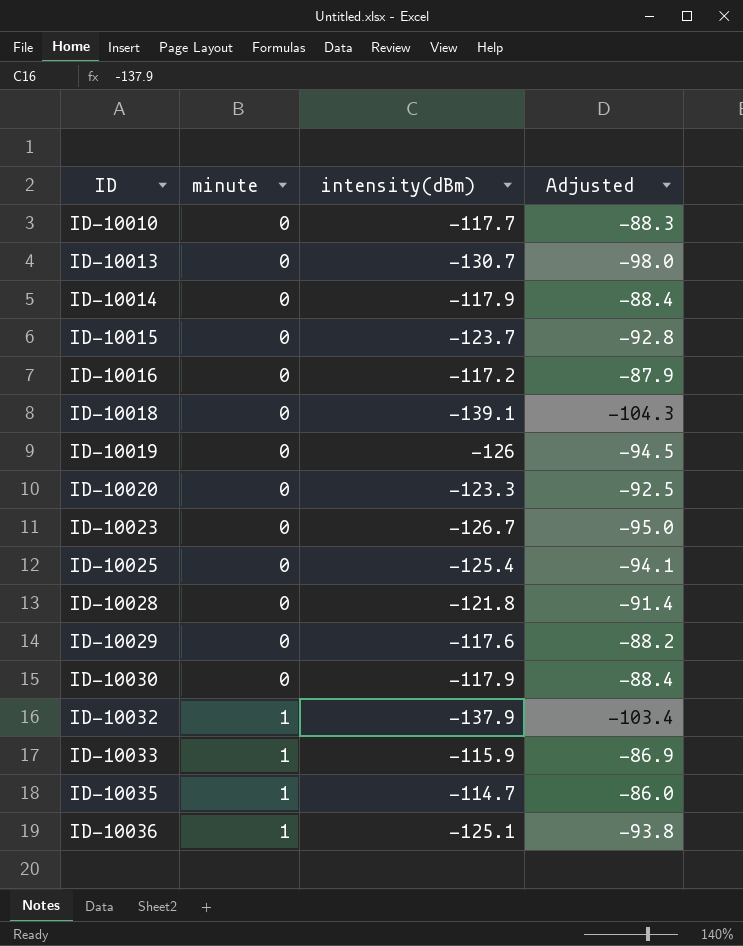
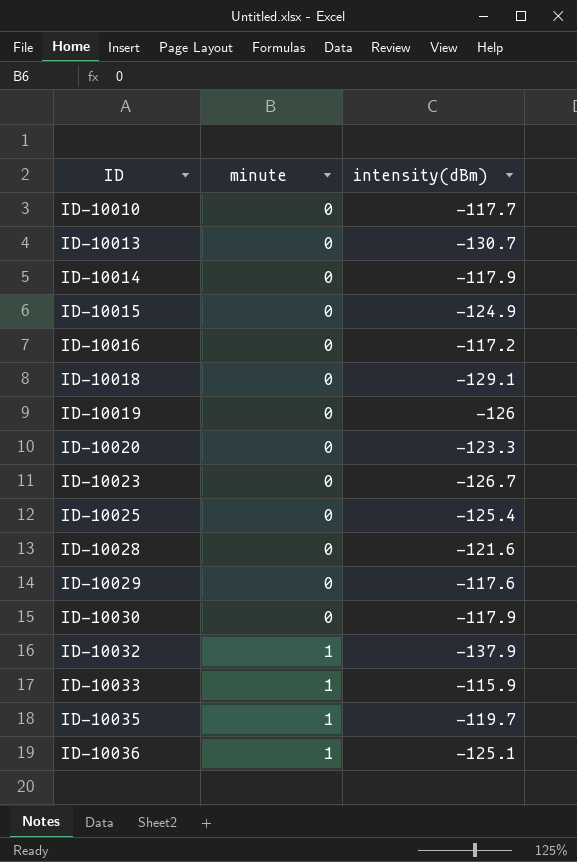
column Adjusted | formula: [intensity(dBm)] * 0.75 -> none
ID-10015 | intensity(dBm): -123.7 -> -124.9
ID-10018 | intensity(dBm): -139.1 -> -129.1
ID-10028 | intensity(dBm): -121.8 -> -121.6
ID-10035 | intensity(dBm): -114.7 -> -119.7

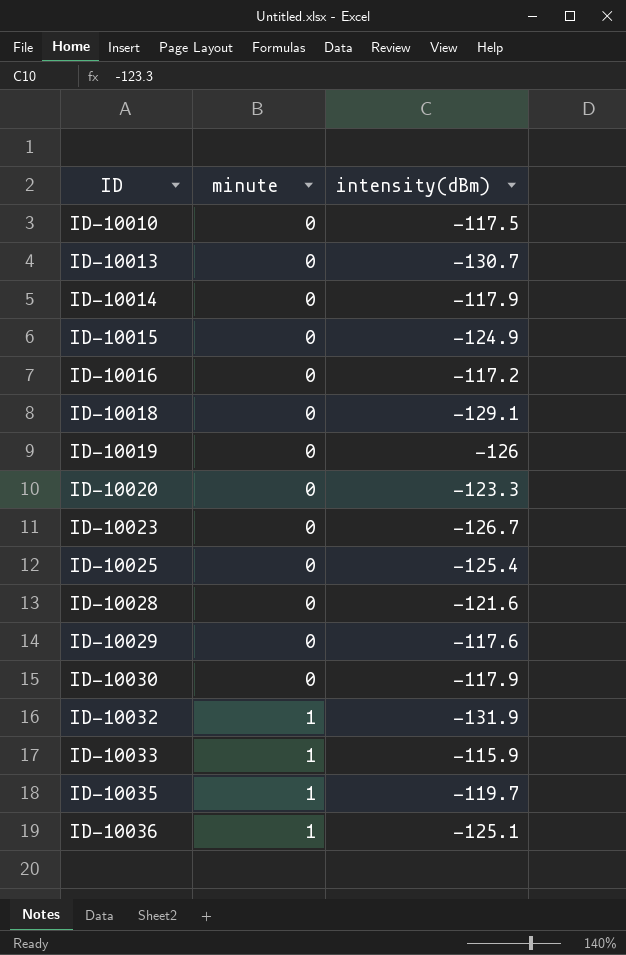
ID-10010 | intensity(dBm): -117.7 -> -117.5
ID-10032 | intensity(dBm): -137.9 -> -131.9

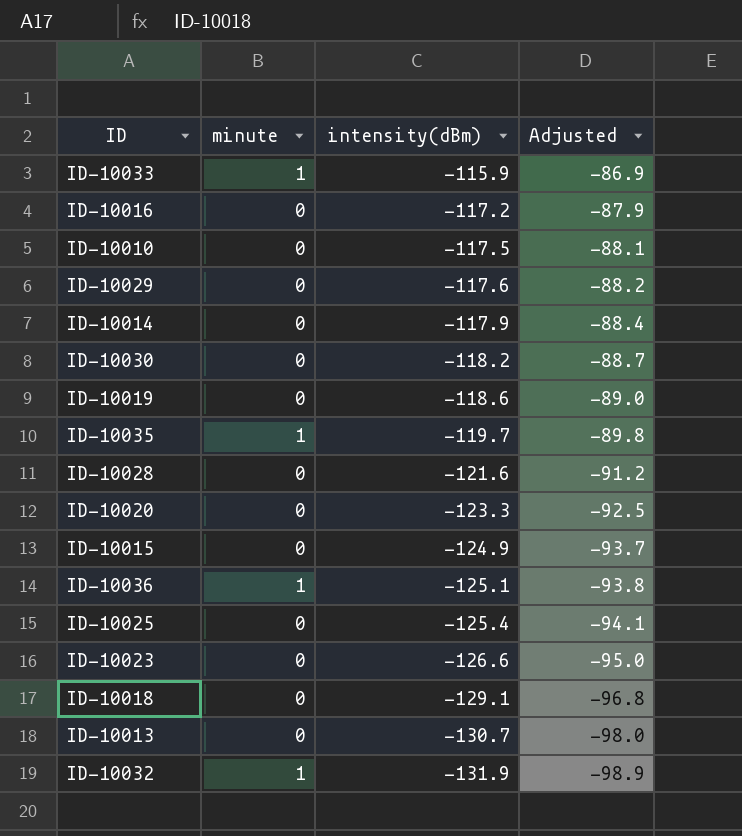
row order: ID ascending -> intensity(dBm) descending
column Adjusted | formula: none -> [intensity(dBm)] * 0.75
ID-10030 | intensity(dBm): -117.9 -> -118.2
ID-10019 | intensity(dBm): -126 -> -118.6
ID-10023 | intensity(dBm): -126.7 -> -126.6

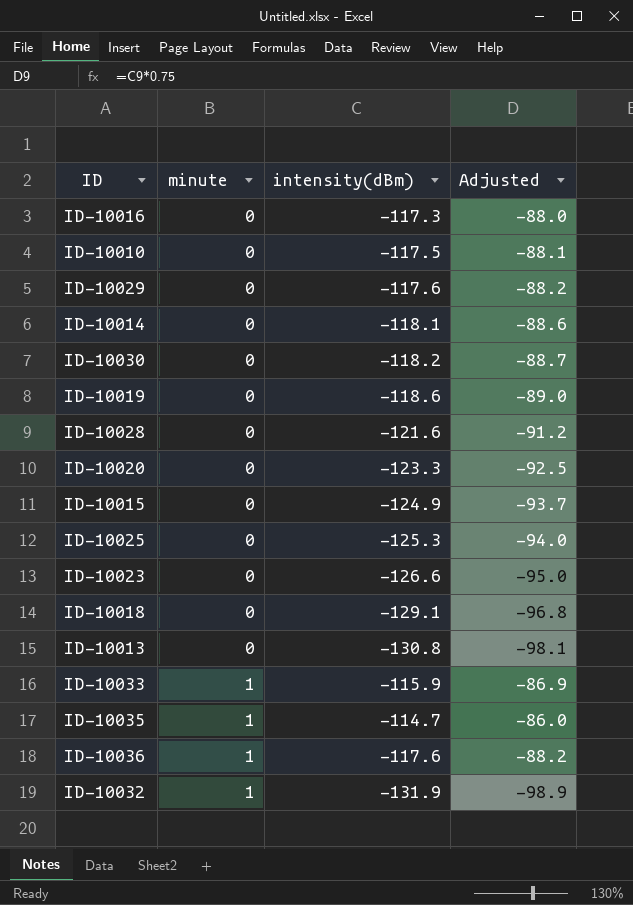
row order: intensity(dBm) descending -> minute ascending
ID-10016 | intensity(dBm): -117.2 -> -117.3
ID-10016 | Adjusted: -87.9 -> -88.0
ID-10014 | intensity(dBm): -117.9 -> -118.1
ID-10014 | Adjusted: -88.4 -> -88.6
ID-10025 | intensity(dBm): -125.4 -> -125.3
ID-10025 | Adjusted: -94.1 -> -94.0
ID-10013 | intensity(dBm): -130.7 -> -130.8
ID-10013 | Adjusted: -98.0 -> -98.1
ID-10035 | intensity(dBm): -119.7 -> -114.7
ID-10035 | Adjusted: -89.8 -> -86.0
ID-10036 | intensity(dBm): -125.1 -> -117.6
ID-10036 | Adjusted: -93.8 -> -88.2

